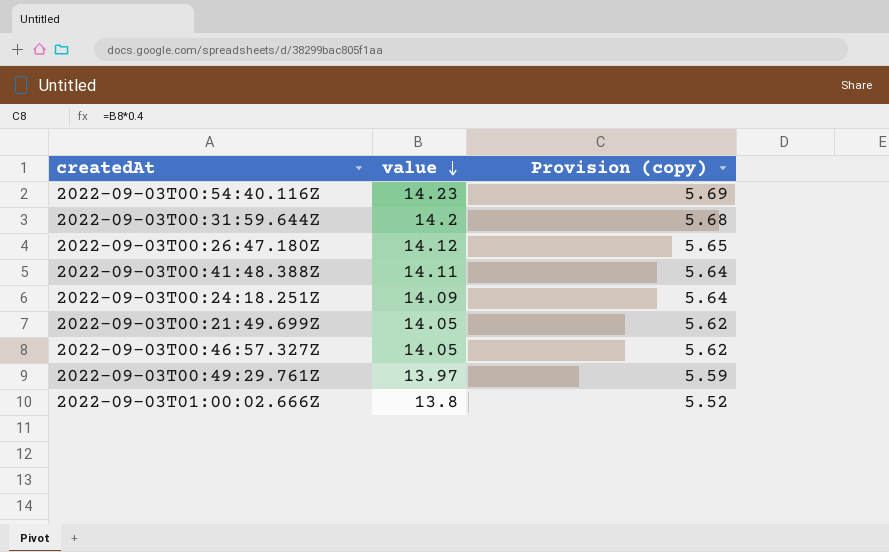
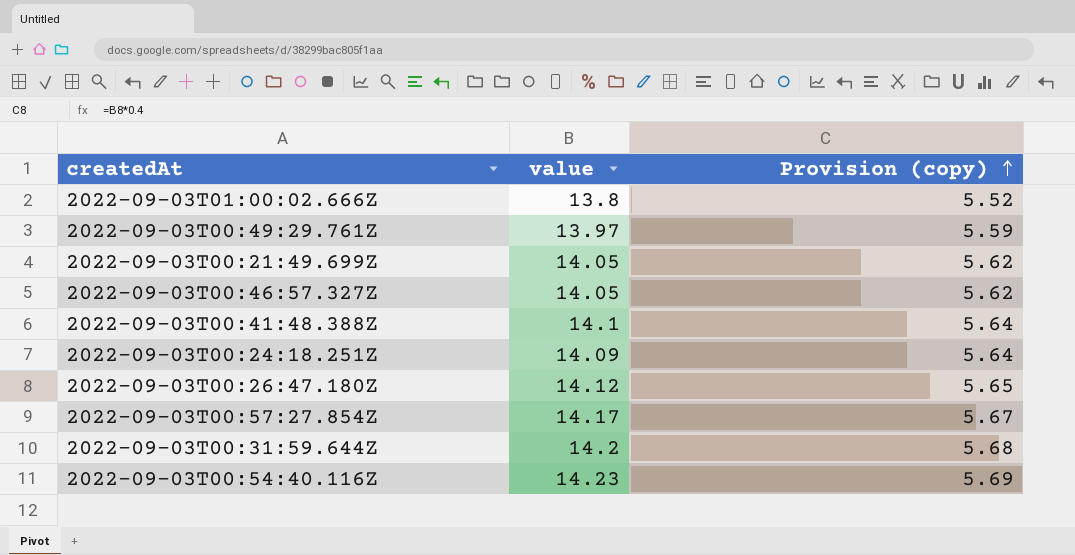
row order: value descending -> Provision (copy) ascending
2022-09-03T00:41:48.388Z | value: 14.11 -> 14.1
row 2022-09-03T00:57:27.854Z: none -> 14.17 | 5.67

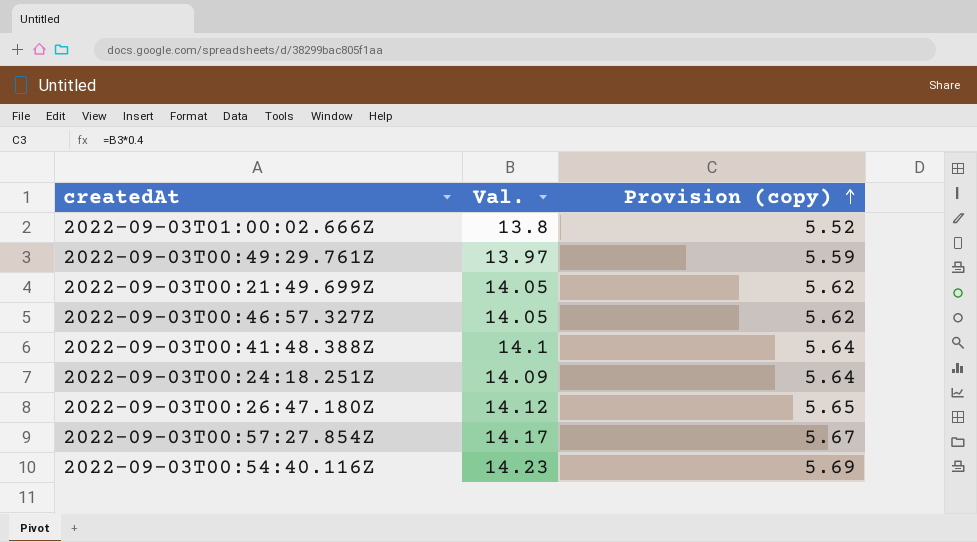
column name: value -> Val.
row 2022-09-03T00:31:59.644Z: 14.2 | 5.68 -> none

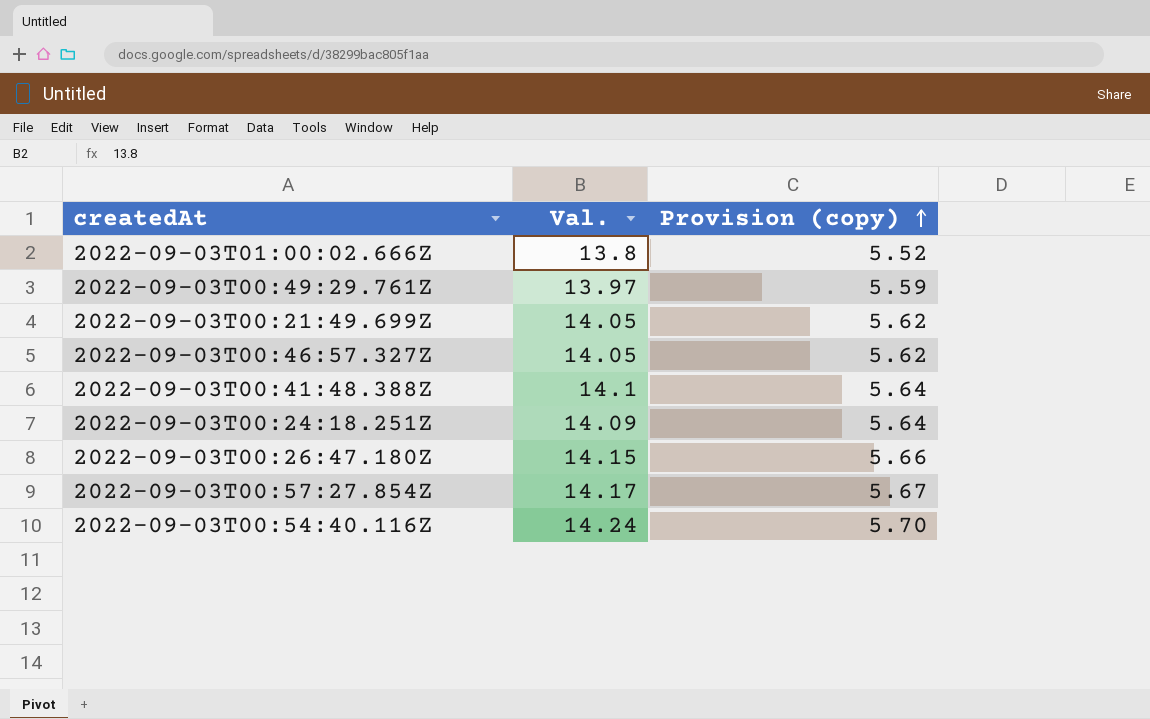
2022-09-03T00:26:47.180Z | Val.: 14.12 -> 14.15
2022-09-03T00:26:47.180Z | Provision (copy): 5.65 -> 5.66
2022-09-03T00:54:40.116Z | Val.: 14.23 -> 14.24
2022-09-03T00:54:40.116Z | Provision (copy): 5.69 -> 5.70

